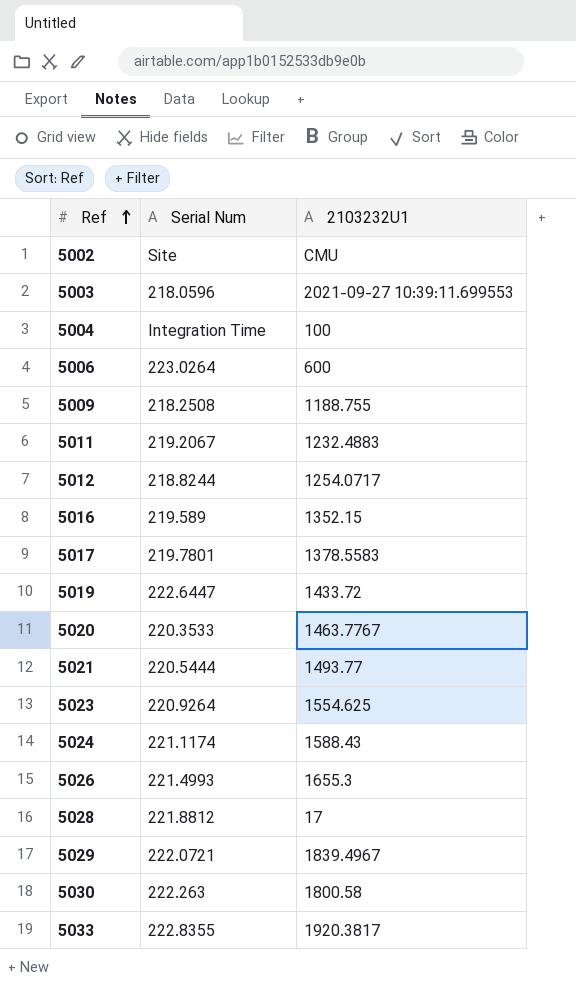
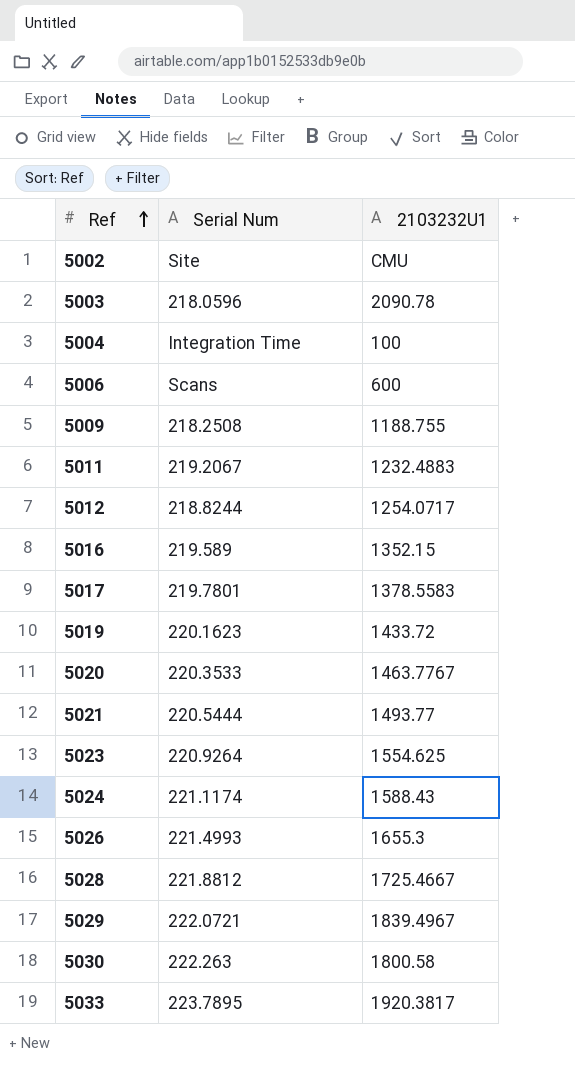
5003 | 2103232U1: 2021-09-27 10:39:11.699553 -> 2090.78
5006 | Serial Num: 223.0264 -> Scans
5019 | Serial Num: 222.6447 -> 220.1623
5028 | 2103232U1: 17 -> 1725.4667
5033 | Serial Num: 222.8355 -> 223.7895

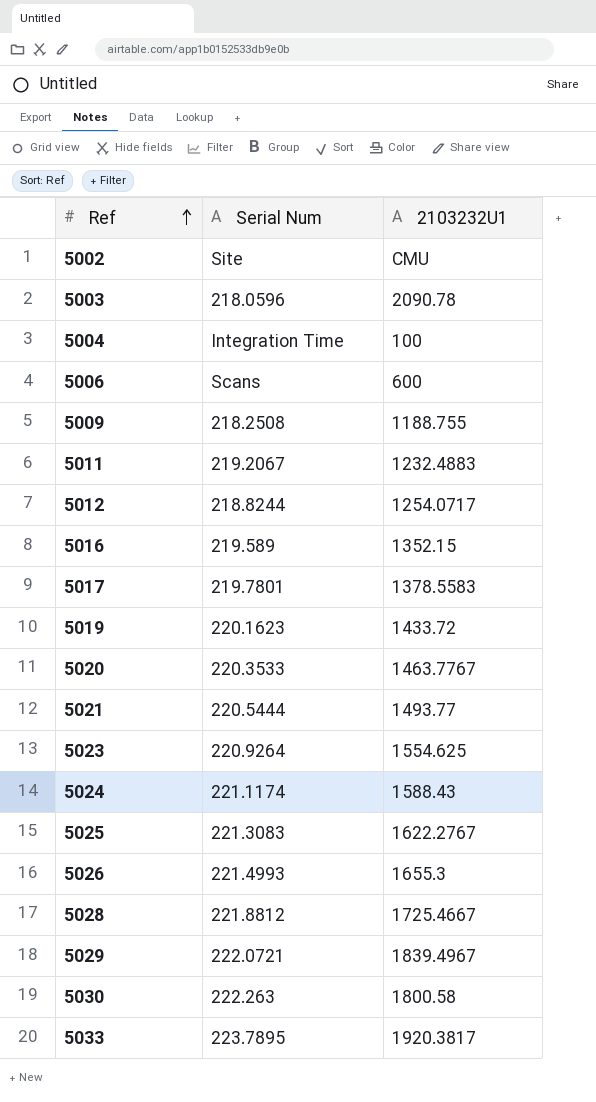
row 5025: none -> 221.3083 | 1622.2767

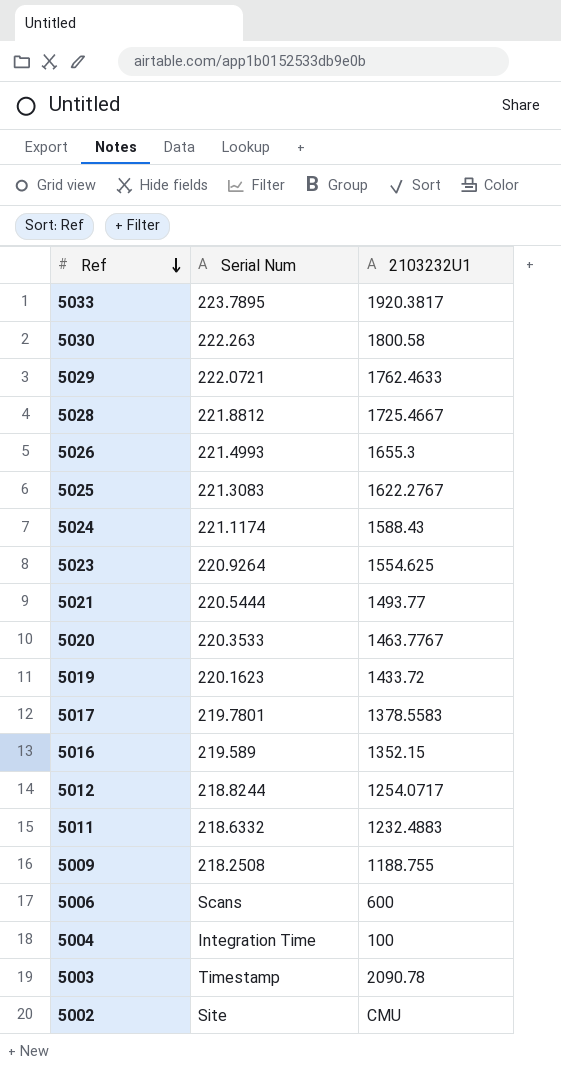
row order: Ref ascending -> Ref descending
5029 | 2103232U1: 1839.4967 -> 1762.4633
5011 | Serial Num: 219.2067 -> 218.6332
5003 | Serial Num: 218.0596 -> Timestamp

